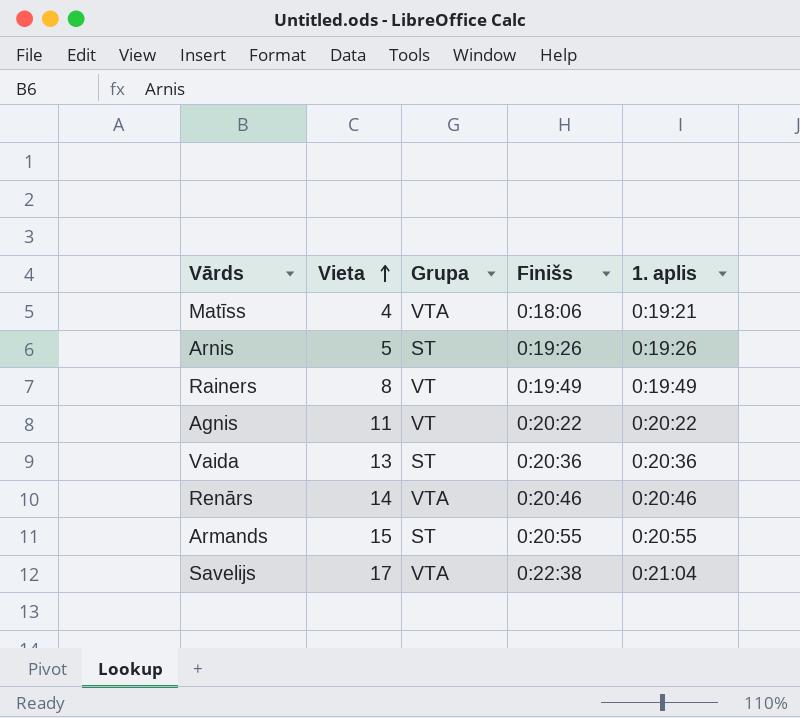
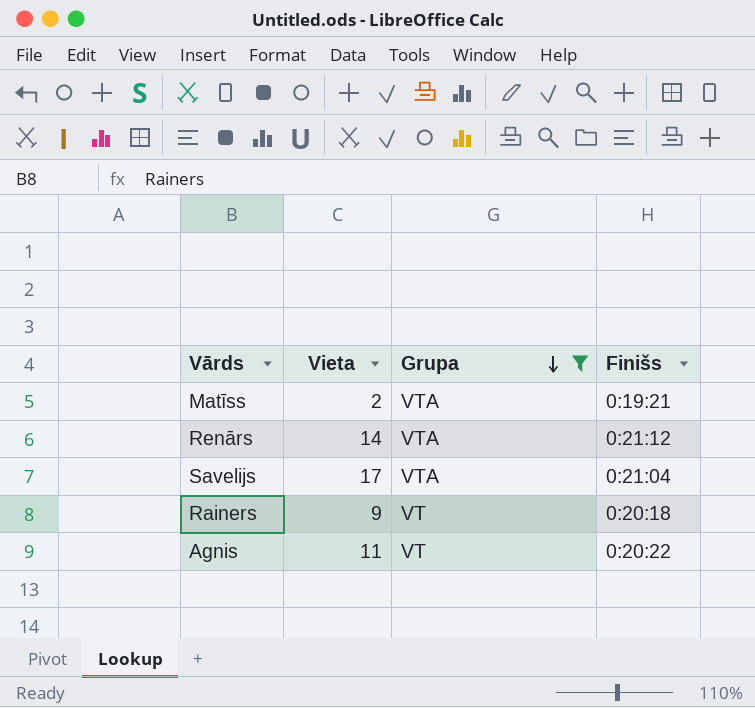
filter: none -> Grupa != ST
row order: Vieta ascending -> Grupa descending
column 1. aplis | position: 5 -> none
Matīss | Vieta: 4 -> 2
Matīss | Finišs: 0:18:06 -> 0:19:21
Renārs | Finišs: 0:20:46 -> 0:21:12
Savelijs | Finišs: 0:22:38 -> 0:21:04
Rainers | Vieta: 8 -> 9
Rainers | Finišs: 0:19:49 -> 0:20:18

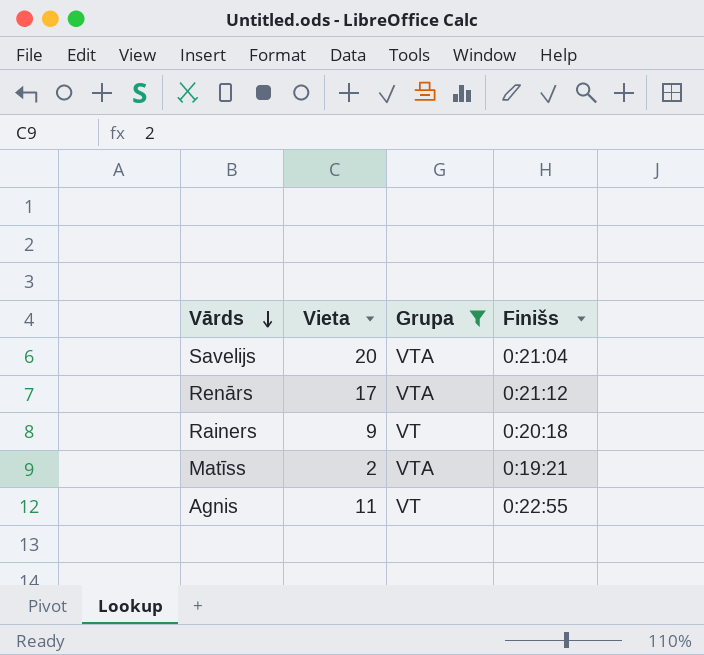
row order: Grupa descending -> Vārds descending
Savelijs | Vieta: 17 -> 20
Renārs | Vieta: 14 -> 17
Agnis | Finišs: 0:20:22 -> 0:22:55

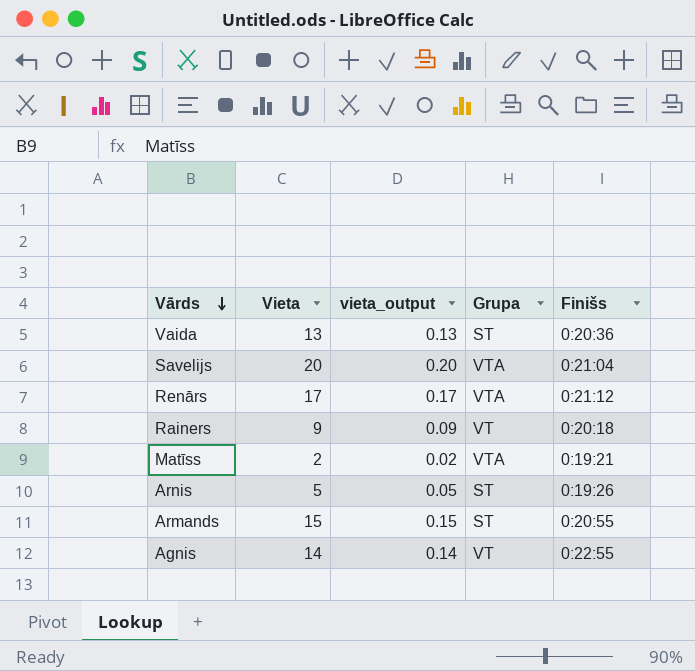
filter: Grupa != ST -> none
column vieta_output | formula: none -> [Vieta] * 0.01
Agnis | Vieta: 11 -> 14

